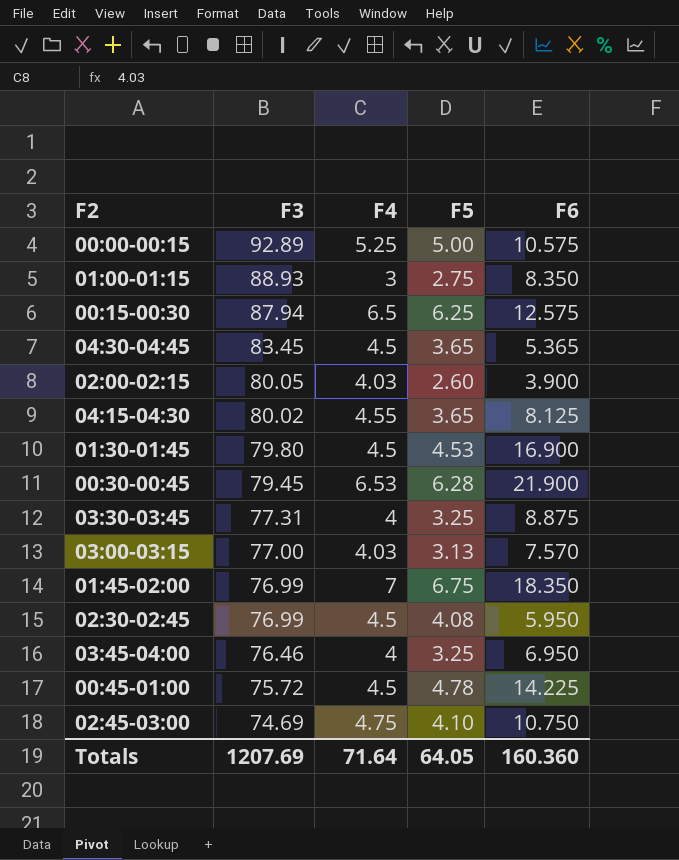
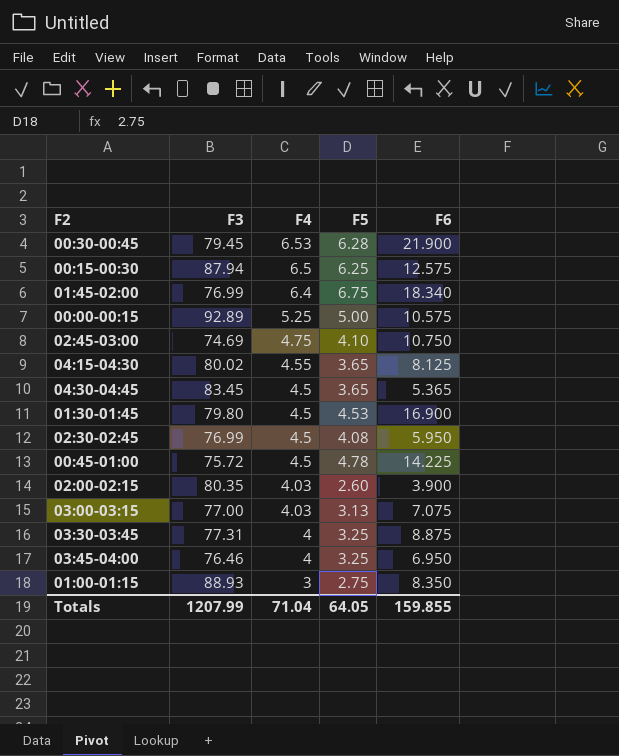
row order: F3 descending -> F4 descending
01:45-02:00 | F4: 7 -> 6.4
01:45-02:00 | F6: 18.350 -> 18.340
02:00-02:15 | F3: 80.05 -> 80.35
03:00-03:15 | F6: 7.570 -> 7.075
Totals | F3: 1207.69 -> 1207.99
Totals | F4: 71.64 -> 71.04
Totals | F6: 160.360 -> 159.855

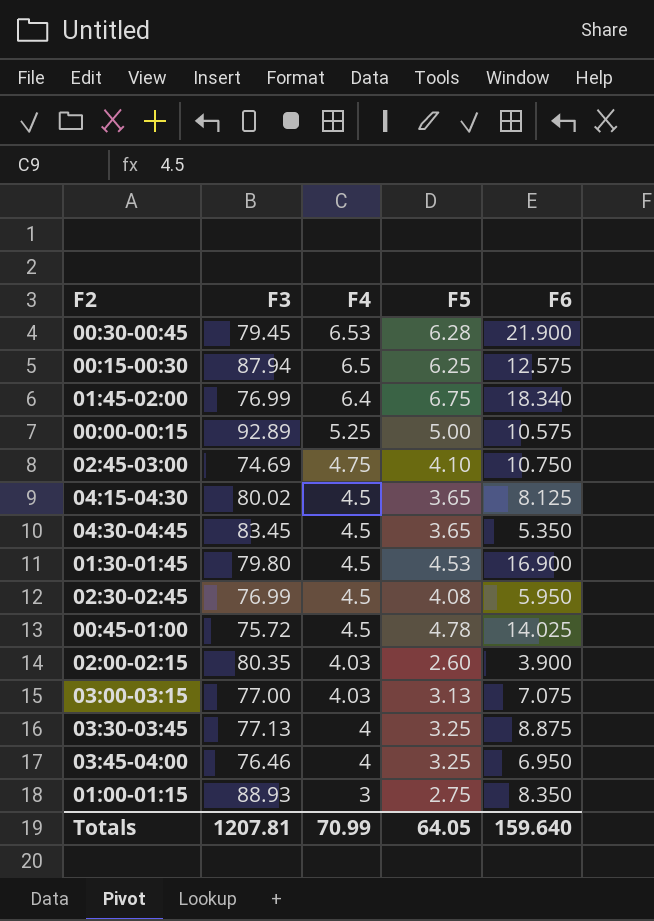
04:15-04:30 | F4: 4.55 -> 4.5
04:30-04:45 | F6: 5.365 -> 5.350
00:45-01:00 | F6: 14.225 -> 14.025
03:30-03:45 | F3: 77.31 -> 77.13
Totals | F3: 1207.99 -> 1207.81
Totals | F4: 71.04 -> 70.99
Totals | F6: 159.855 -> 159.640

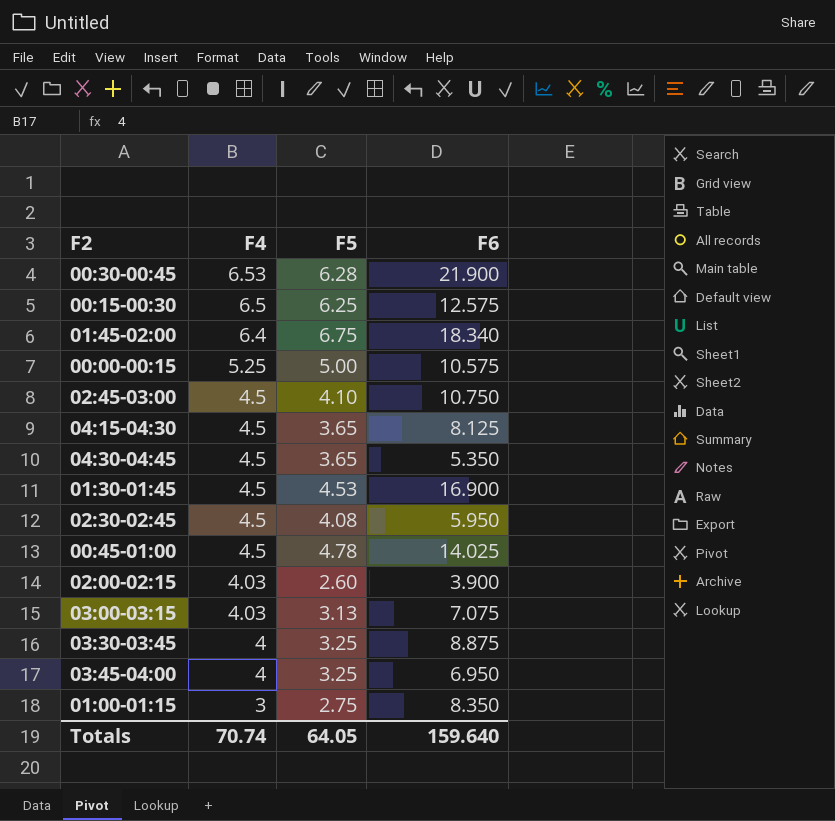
column F3 | position: 2 -> none
02:45-03:00 | F4: 4.75 -> 4.5
Totals | F4: 70.99 -> 70.74

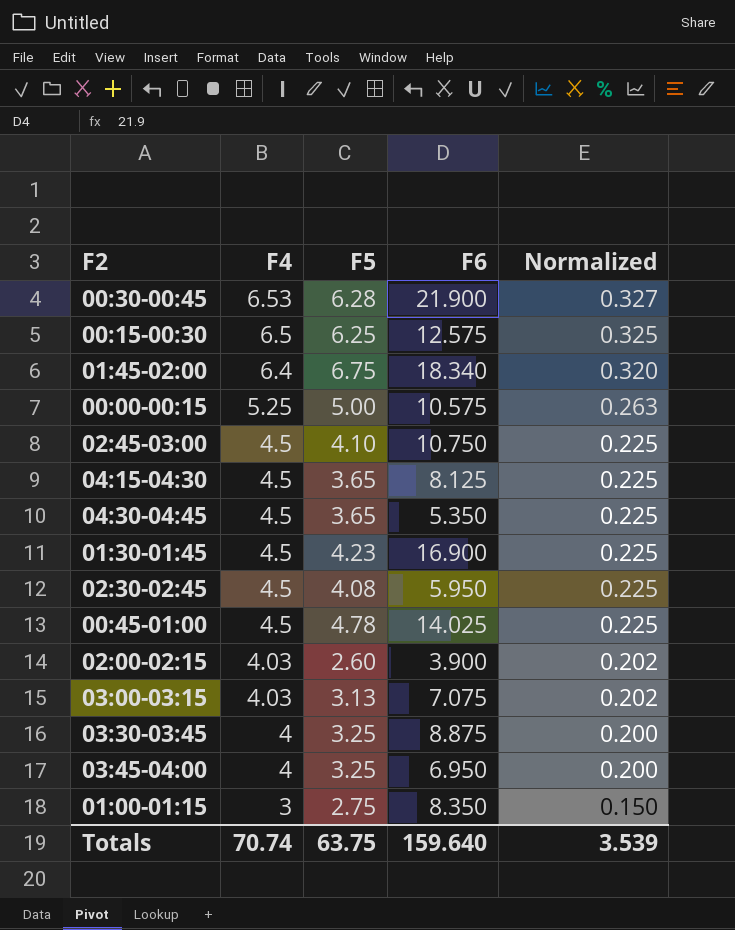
column Normalized | formula: none -> [F4] * 0.05
01:30-01:45 | F5: 4.53 -> 4.23
Totals | F5: 64.05 -> 63.75

